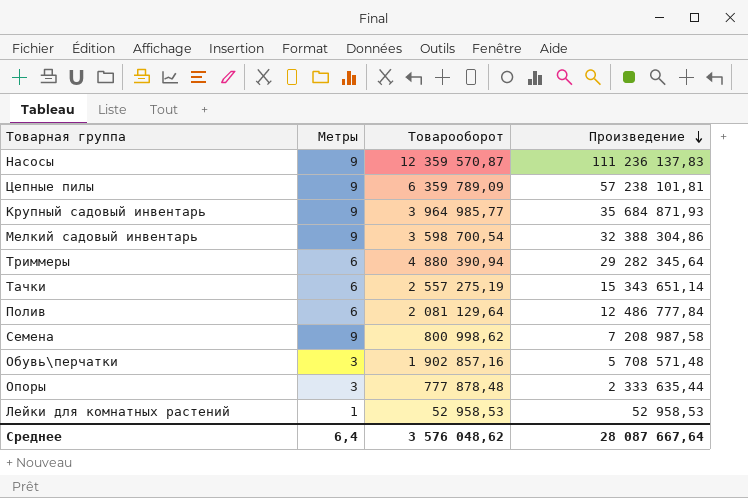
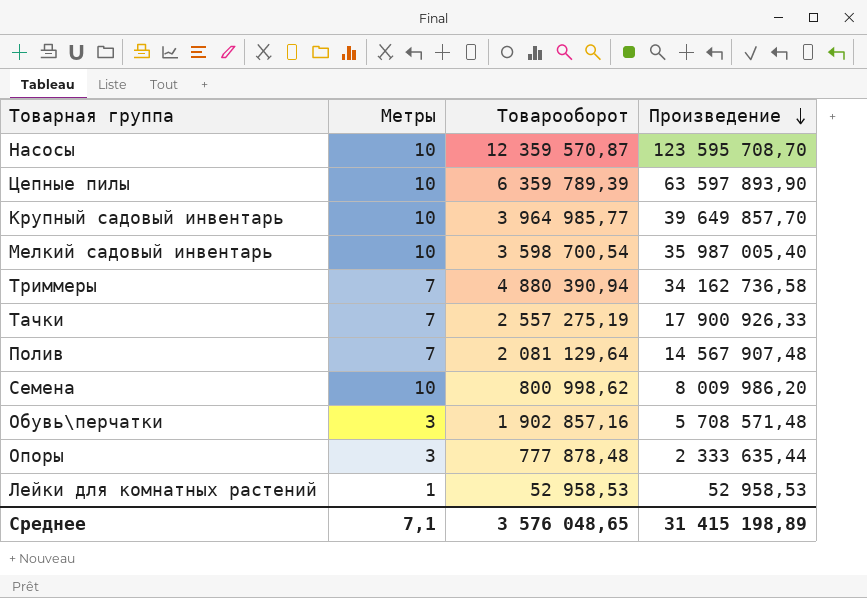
Насосы | Метры: 9 -> 10
Насосы | Произведение: 111 236 137,83 -> 123 595 708,70
Цепные пилы | Метры: 9 -> 10
Цепные пилы | Товарооборот: 6 359 789,09 -> 6 359 789,39
Цепные пилы | Произведение: 57 238 101,81 -> 63 597 893,90
Крупный садовый инвентарь | Метры: 9 -> 10
Крупный садовый инвентарь | Произведение: 35 684 871,93 -> 39 649 857,70
Мелкий садовый инвентарь | Метры: 9 -> 10
Мелкий садовый инвентарь | Произведение: 32 388 304,86 -> 35 987 005,40
Триммеры | Метры: 6 -> 7
Триммеры | Произведение: 29 282 345,64 -> 34 162 736,58
Тачки | Метры: 6 -> 7
Тачки | Произведение: 15 343 651,14 -> 17 900 926,33
Полив | Метры: 6 -> 7
Полив | Произведение: 12 486 777,84 -> 14 567 907,48
Семена | Метры: 9 -> 10
Семена | Произведение: 7 208 987,58 -> 8 009 986,20
Среднее | Метры: 6,4 -> 7,1
Среднее | Товарооборот: 3 576 048,62 -> 3 576 048,65
Среднее | Произведение: 28 087 667,64 -> 31 415 198,89

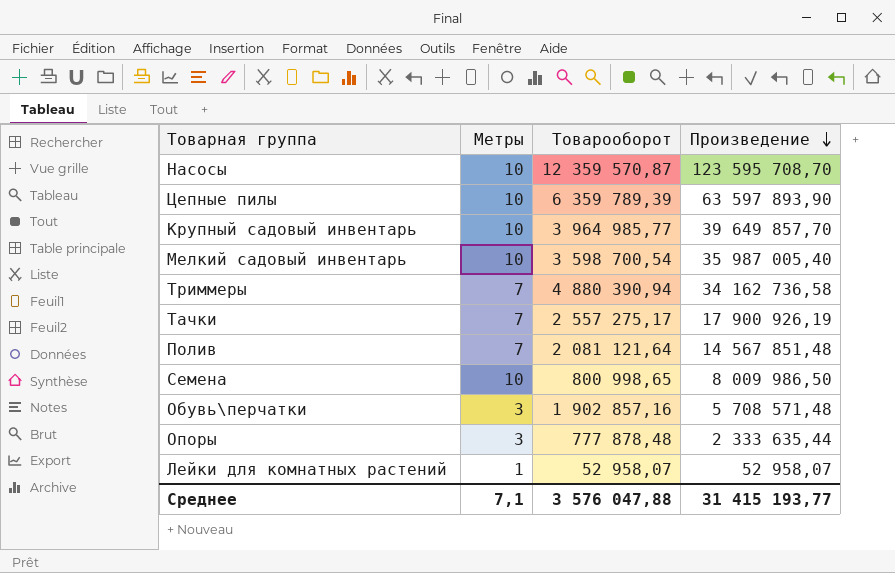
Тачки | Товарооборот: 2 557 275,19 -> 2 557 275,17
Тачки | Произведение: 17 900 926,33 -> 17 900 926,19
Полив | Товарооборот: 2 081 129,64 -> 2 081 121,64
Полив | Произведение: 14 567 907,48 -> 14 567 851,48
Семена | Товарооборот: 800 998,62 -> 800 998,65
Семена | Произведение: 8 009 986,20 -> 8 009 986,50
Лейки для комнатных растений | Товарооборот: 52 958,53 -> 52 958,07
Лейки для комнатных растений | Произведение: 52 958,53 -> 52 958,07
Среднее | Товарооборот: 3 576 048,65 -> 3 576 047,88
Среднее | Произведение: 31 415 198,89 -> 31 415 193,77

